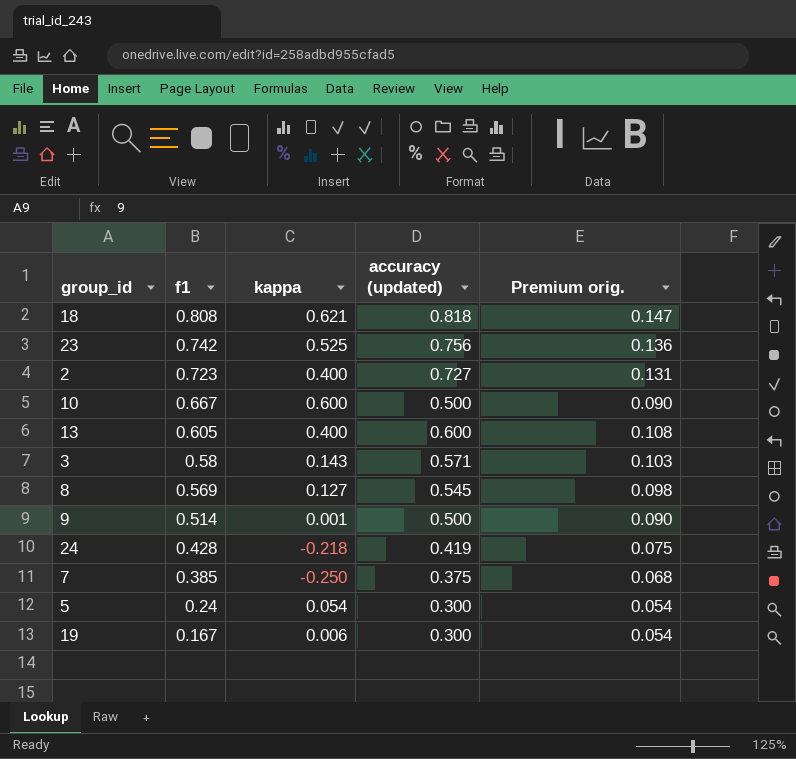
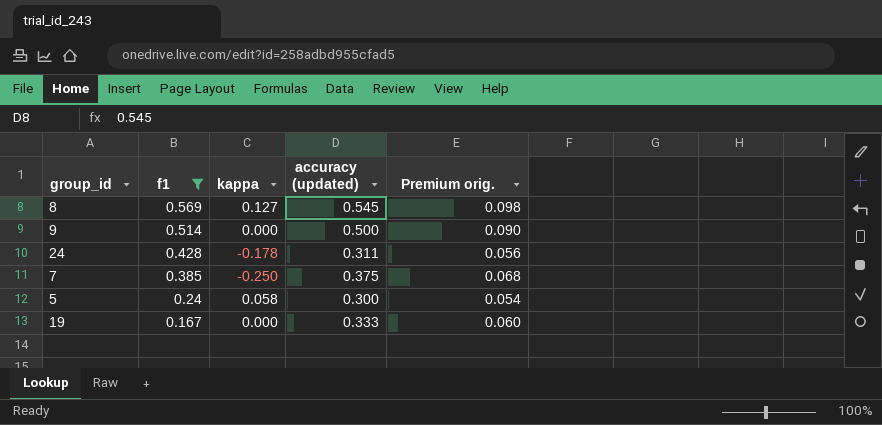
filter: none -> f1 <= 0.569
9 | kappa: 0.001 -> 0.000
24 | kappa: -0.218 -> -0.178
24 | accuracy (updated): 0.419 -> 0.311
24 | Premium orig.: 0.075 -> 0.056
5 | kappa: 0.054 -> 0.058
19 | kappa: 0.006 -> 0.000
19 | accuracy (updated): 0.300 -> 0.333
19 | Premium orig.: 0.054 -> 0.060

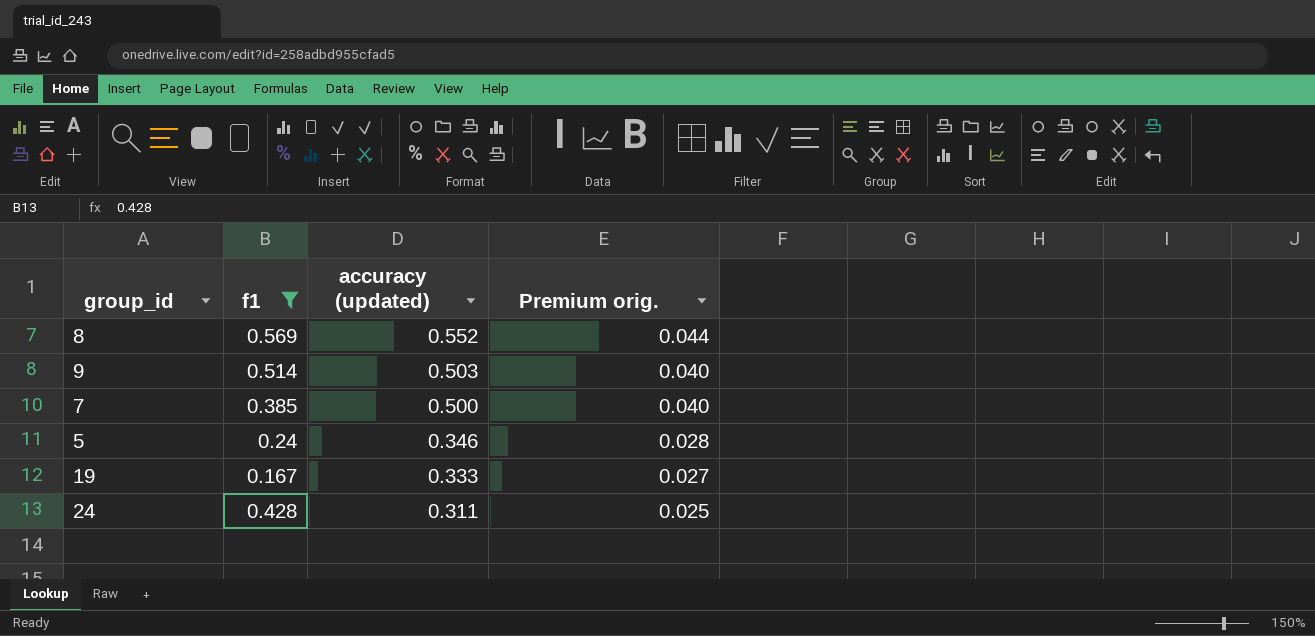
row order: f1 descending -> accuracy (updated) descending
column kappa | position: 3 -> none
column Premium orig. | formula: [accuracy (updated)] * 0.18 -> [accuracy (updated)] * 0.08
8 | accuracy (updated): 0.545 -> 0.552
9 | accuracy (updated): 0.500 -> 0.503
7 | accuracy (updated): 0.375 -> 0.500
5 | accuracy (updated): 0.300 -> 0.346

